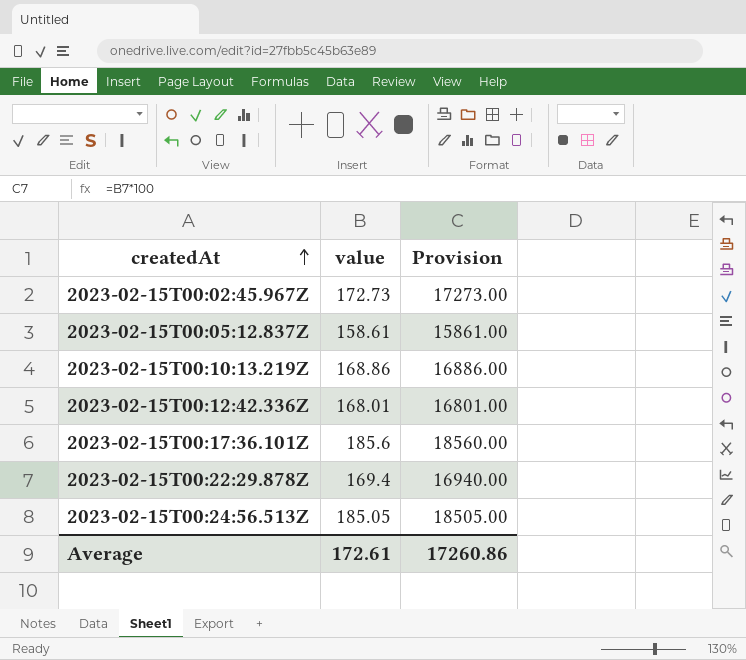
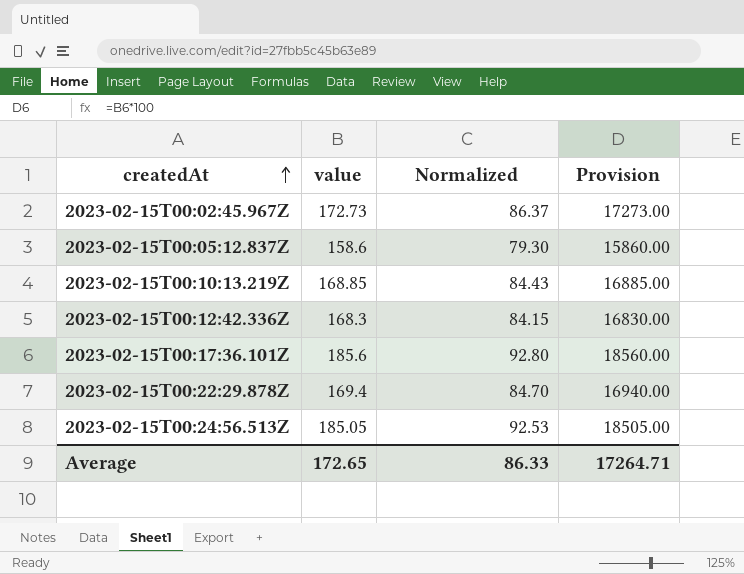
column Normalized | formula: none -> [value] * 0.5
2023-02-15T00:05:12.837Z | value: 158.61 -> 158.6
2023-02-15T00:05:12.837Z | Provision: 15861.00 -> 15860.00
2023-02-15T00:10:13.219Z | value: 168.86 -> 168.85
2023-02-15T00:10:13.219Z | Provision: 16886.00 -> 16885.00
2023-02-15T00:12:42.336Z | value: 168.01 -> 168.3
2023-02-15T00:12:42.336Z | Provision: 16801.00 -> 16830.00
Average | value: 172.61 -> 172.65
Average | Provision: 17260.86 -> 17264.71

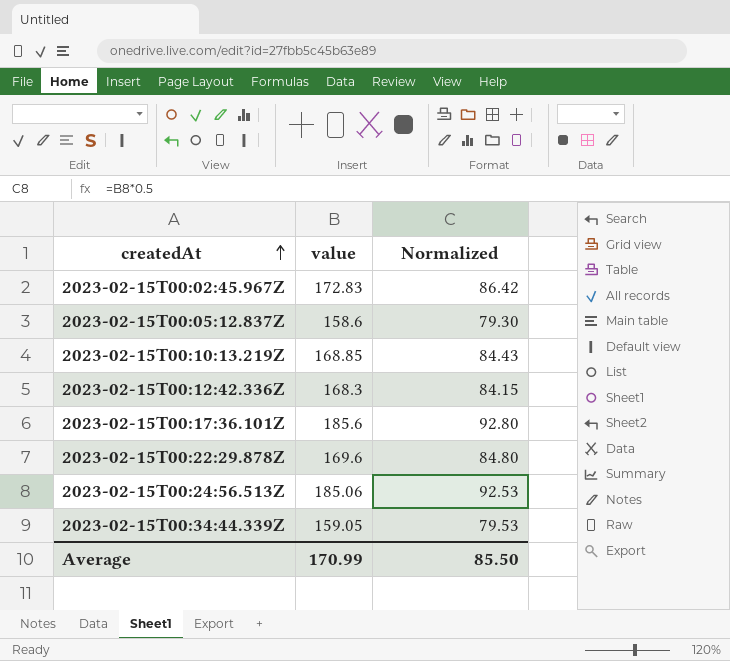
column Provision | formula: [value] * 100 -> none
2023-02-15T00:02:45.967Z | value: 172.73 -> 172.83
2023-02-15T00:02:45.967Z | Normalized: 86.37 -> 86.42
2023-02-15T00:22:29.878Z | value: 169.4 -> 169.6
2023-02-15T00:22:29.878Z | Normalized: 84.70 -> 84.80
2023-02-15T00:24:56.513Z | value: 185.05 -> 185.06
row 2023-02-15T00:34:44.339Z: none -> 159.05 | 79.53
Average | value: 172.65 -> 170.99
Average | Normalized: 86.33 -> 85.50

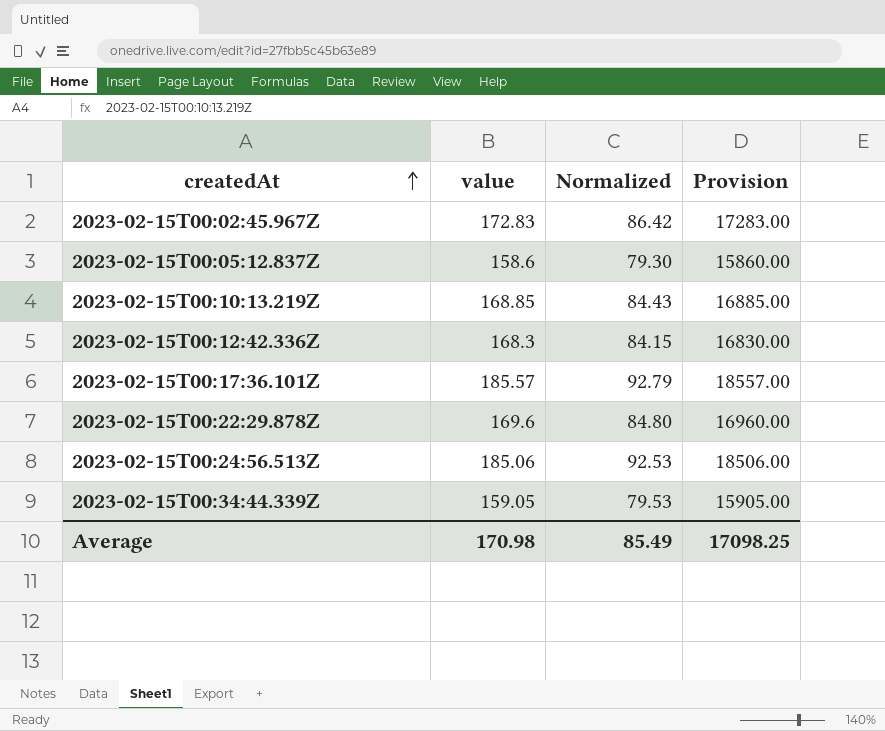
column Provision | formula: none -> [value] * 100
2023-02-15T00:17:36.101Z | value: 185.6 -> 185.57
2023-02-15T00:17:36.101Z | Normalized: 92.80 -> 92.79
Average | value: 170.99 -> 170.98
Average | Normalized: 85.50 -> 85.49

